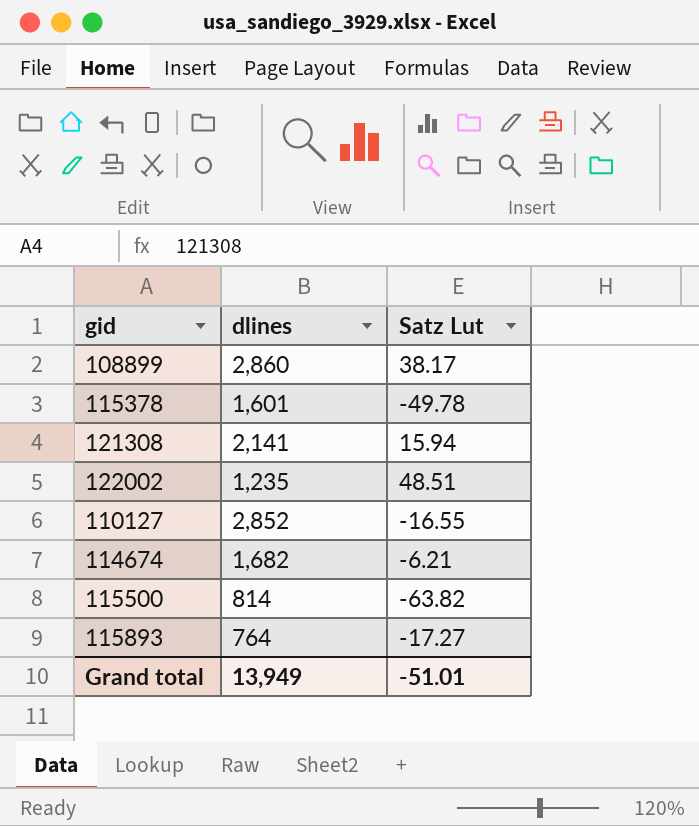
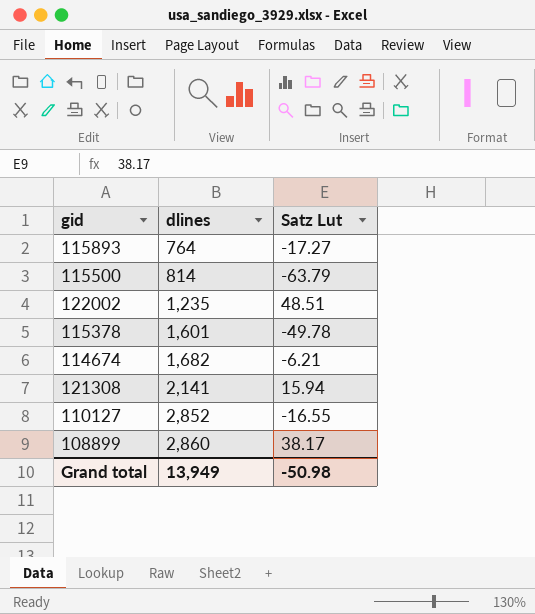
row order: none -> dlines ascending
115500 | Satz Lut: -63.82 -> -63.79
Grand total | Satz Lut: -51.01 -> -50.98

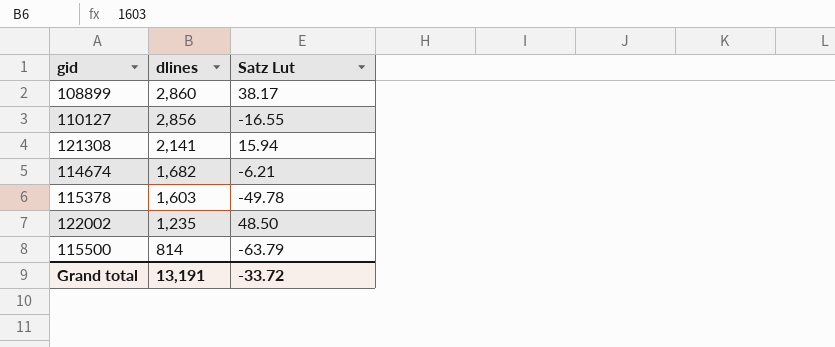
row order: dlines ascending -> dlines descending
row 115893: 764 | -17.27 -> none
110127 | dlines: 2,852 -> 2,856
115378 | dlines: 1,601 -> 1,603
122002 | Satz Lut: 48.51 -> 48.50
Grand total | dlines: 13,949 -> 13,191
Grand total | Satz Lut: -50.98 -> -33.72

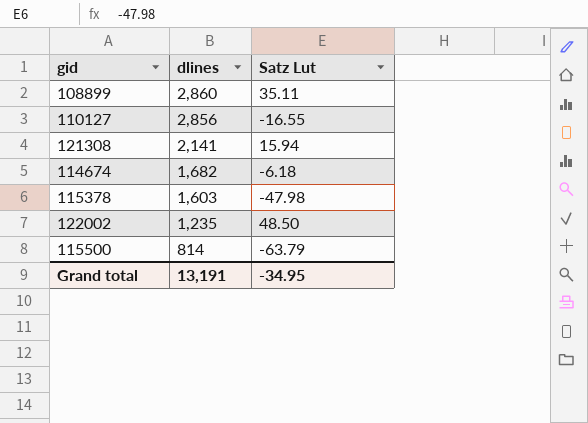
108899 | Satz Lut: 38.17 -> 35.11
114674 | Satz Lut: -6.21 -> -6.18
115378 | Satz Lut: -49.78 -> -47.98
Grand total | Satz Lut: -33.72 -> -34.95

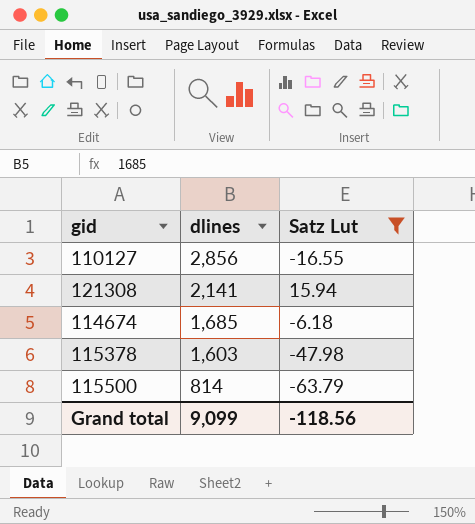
filter: none -> Satz Lut <= 15.94
114674 | dlines: 1,682 -> 1,685
Grand total | dlines: 13,191 -> 9,099
Grand total | Satz Lut: -34.95 -> -118.56

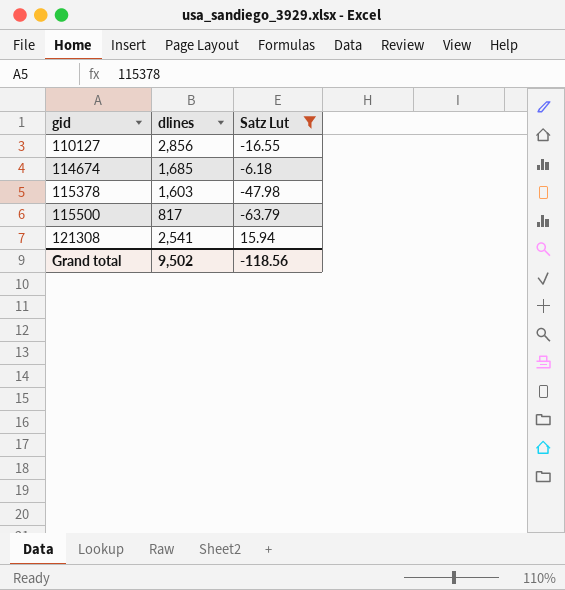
row order: dlines descending -> gid ascending
115500 | dlines: 814 -> 817
121308 | dlines: 2,141 -> 2,541
Grand total | dlines: 9,099 -> 9,502

